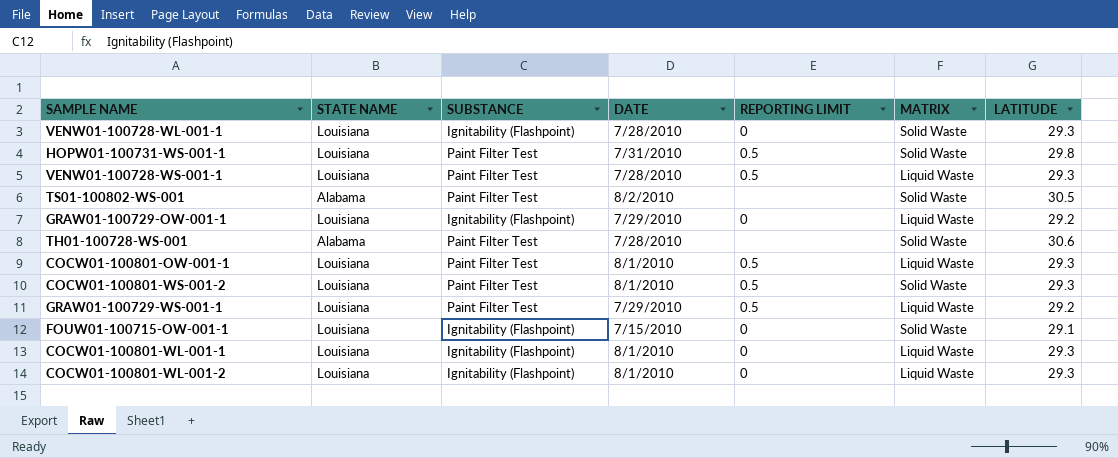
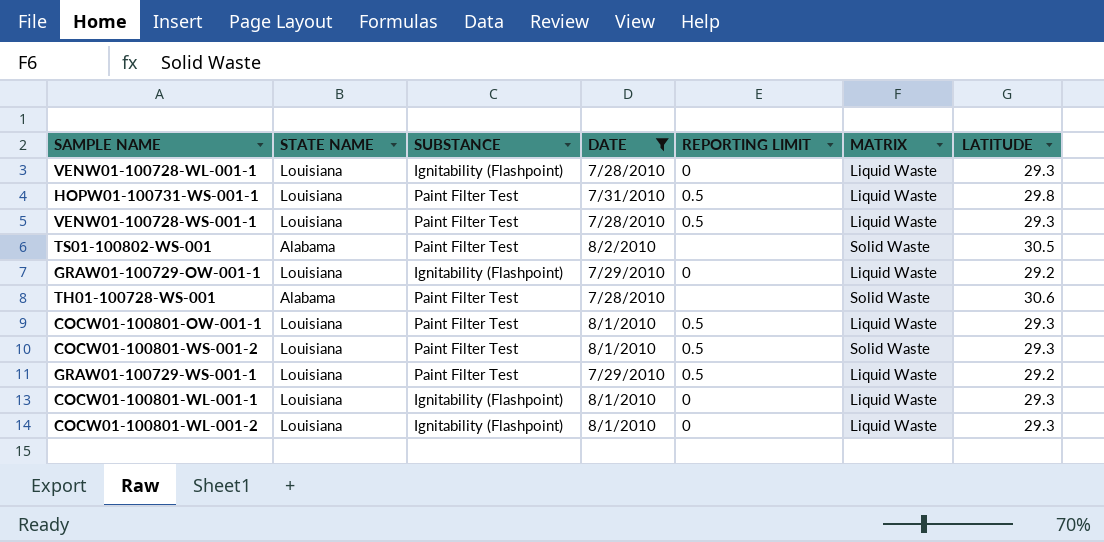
filter: none -> DATE != 7/15/2010
VENW01-100728-WL-001-1 | MATRIX: Solid Waste -> Liquid Waste
HOPW01-100731-WS-001-1 | MATRIX: Solid Waste -> Liquid Waste

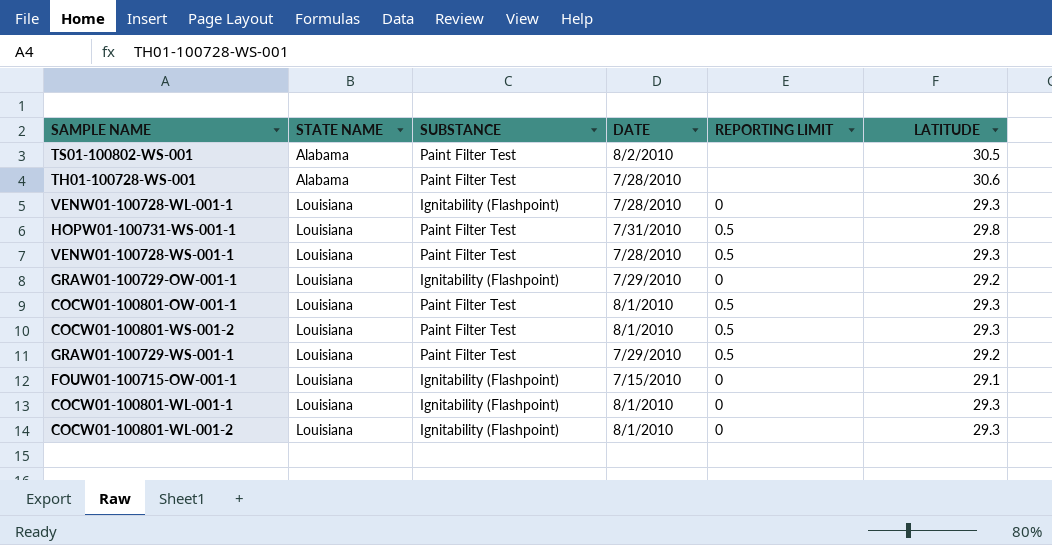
filter: DATE != 7/15/2010 -> none
row order: none -> STATE NAME ascending
column MATRIX | position: 6 -> none

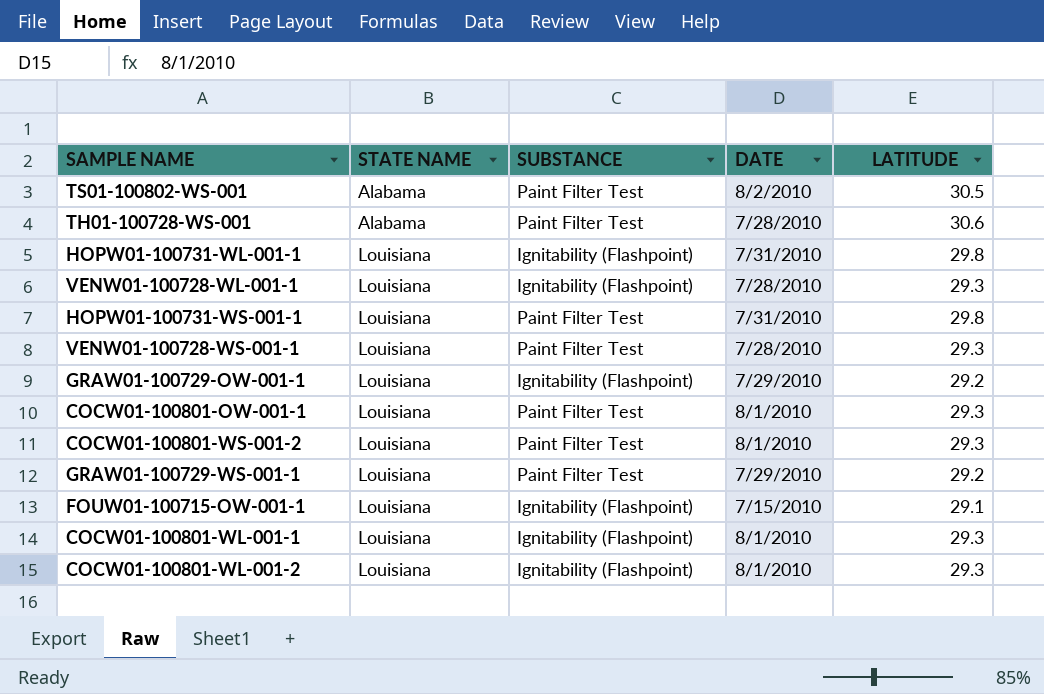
column REPORTING LIMIT | position: 5 -> none
row HOPW01-100731-WL-001-1: none -> Louisiana | Ignitability (Flashpoint) | 7/31/2010 | 29.8

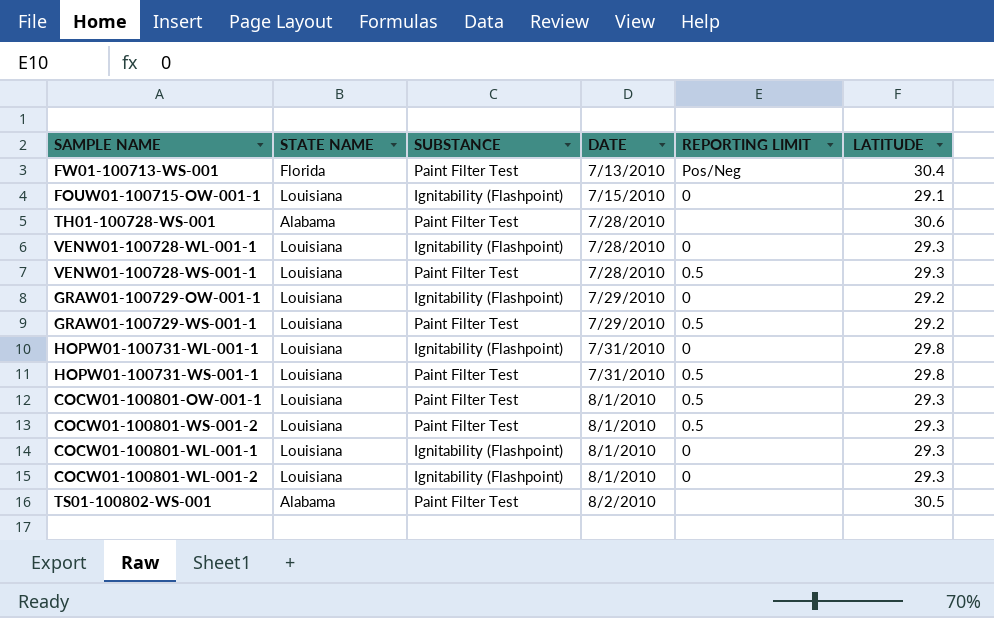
row order: STATE NAME ascending -> DATE ascending
column REPORTING LIMIT | position: none -> 5
row FW01-100713-WS-001: none -> Florida | Paint Filter Test | 7/13/2010 | Pos/Neg | 30.4

